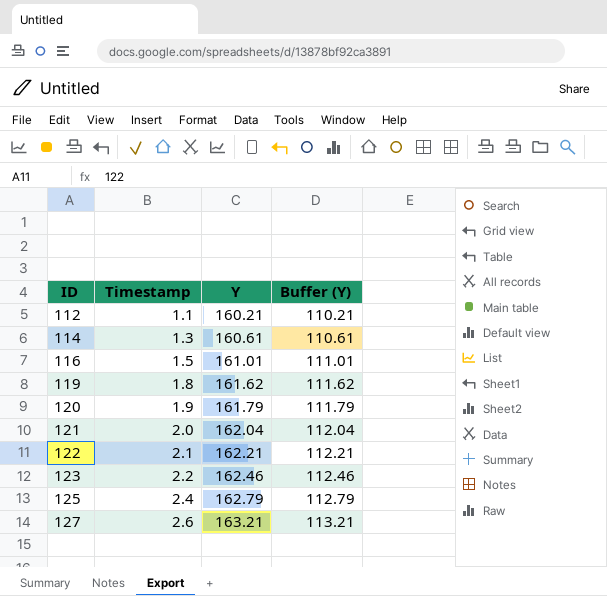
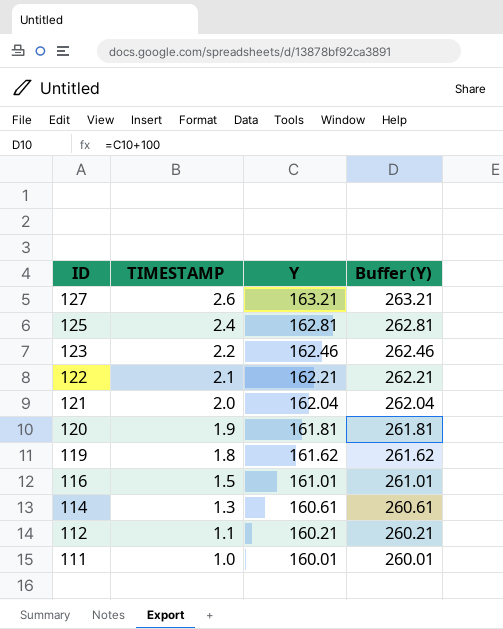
row order: ID ascending -> ID descending
column name: Timestamp -> TIMESTAMP
column Buffer (Y) | formula: [Y] - 50 -> [Y] + 100
125 | Y: 162.79 -> 162.81
120 | Y: 161.79 -> 161.81
row 111: none -> 1.0 | 160.01 | 260.01

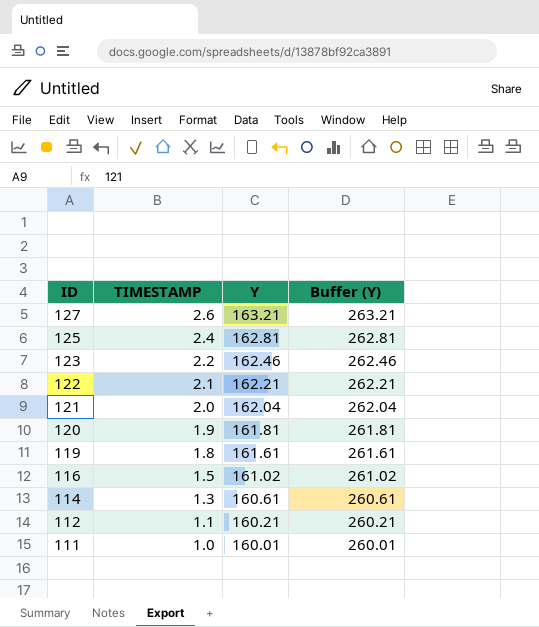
119 | Y: 161.62 -> 161.61
119 | Buffer (Y): 261.62 -> 261.61
116 | Y: 161.01 -> 161.02
116 | Buffer (Y): 261.01 -> 261.02

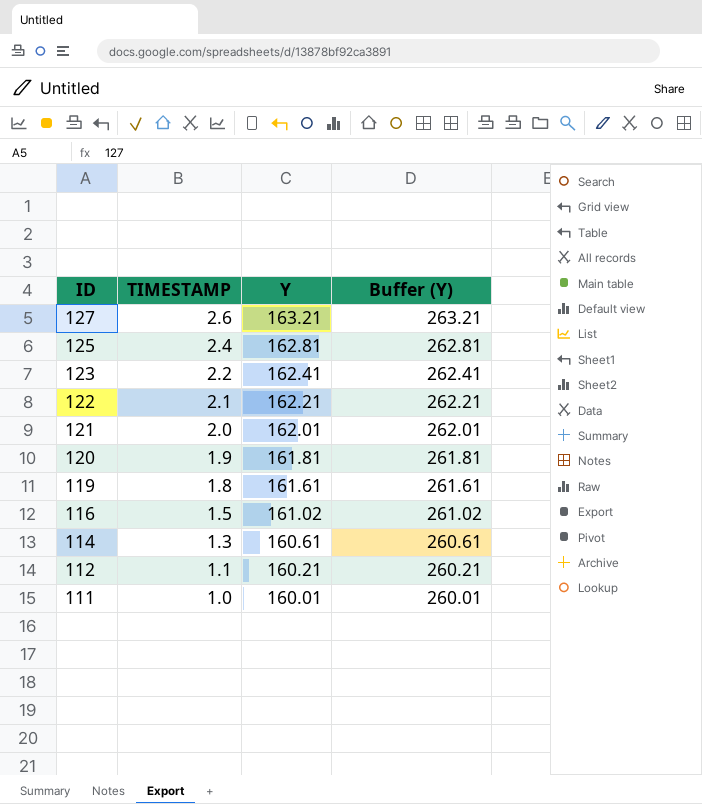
123 | Y: 162.46 -> 162.41
123 | Buffer (Y): 262.46 -> 262.41
121 | Y: 162.04 -> 162.01
121 | Buffer (Y): 262.04 -> 262.01

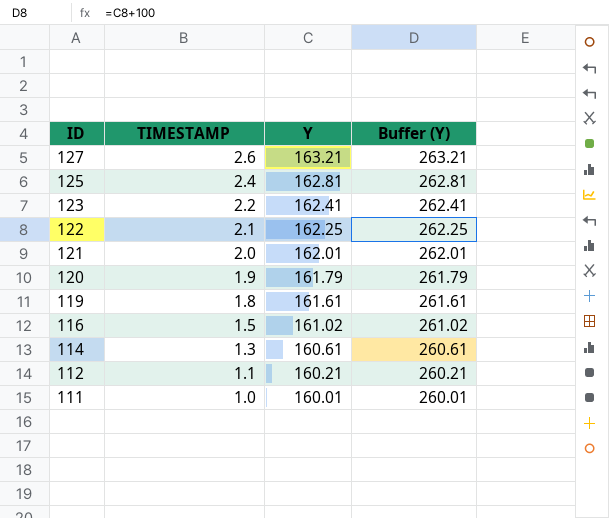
122 | Y: 162.21 -> 162.25
122 | Buffer (Y): 262.21 -> 262.25
120 | Y: 161.81 -> 161.79
120 | Buffer (Y): 261.81 -> 261.79

